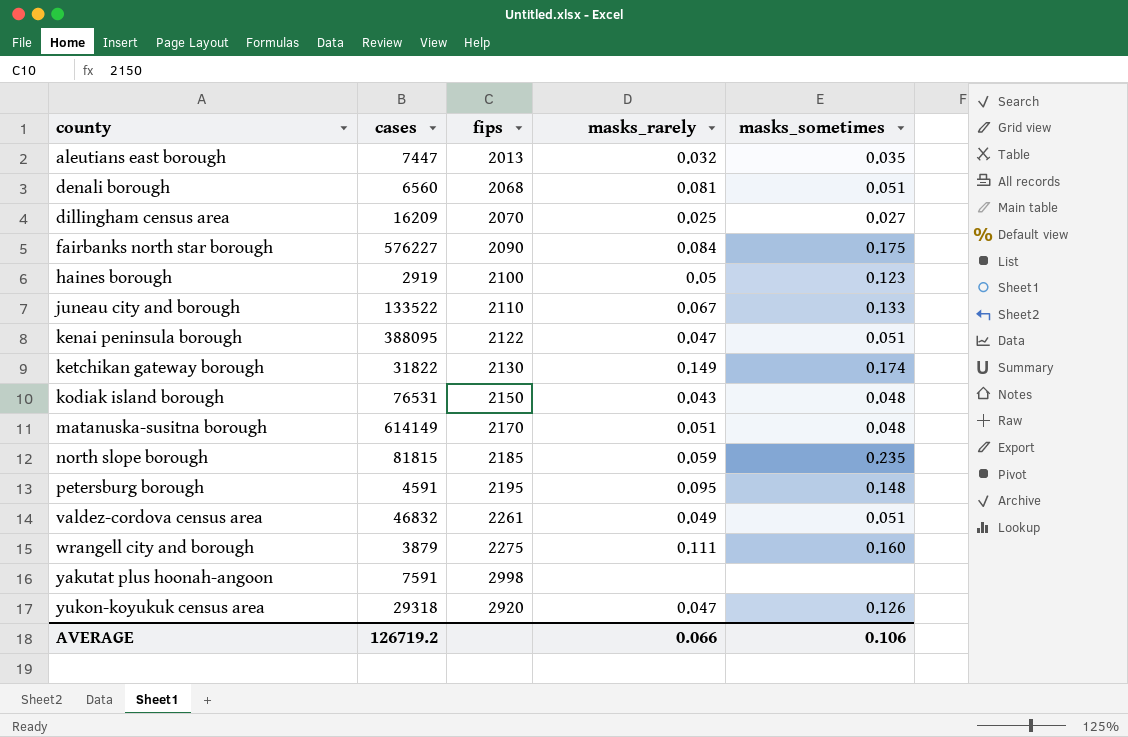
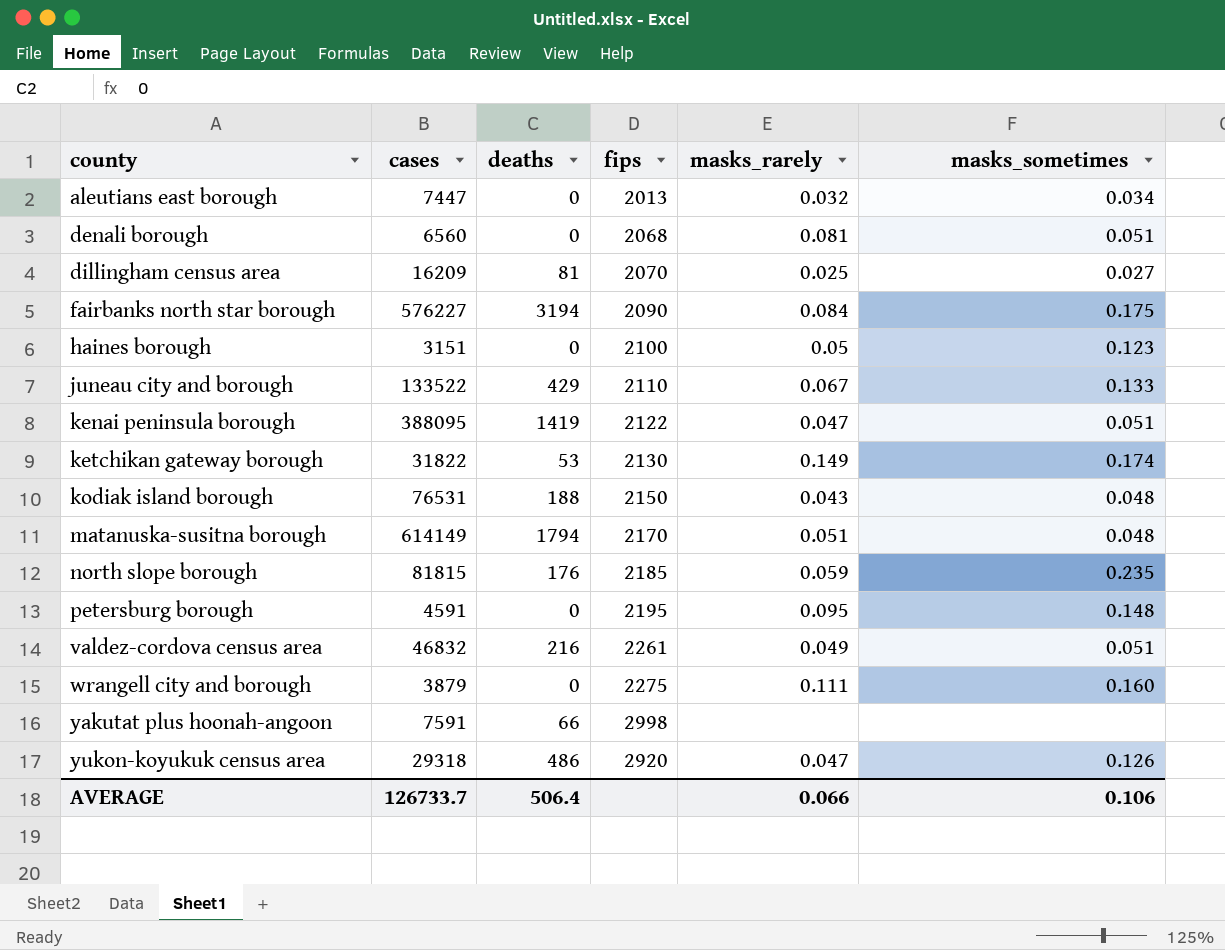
column deaths | position: none -> 3
aleutians east borough | masks_sometimes: 0.035 -> 0.034
haines borough | cases: 2919 -> 3151
AVERAGE | cases: 126719.2 -> 126733.7

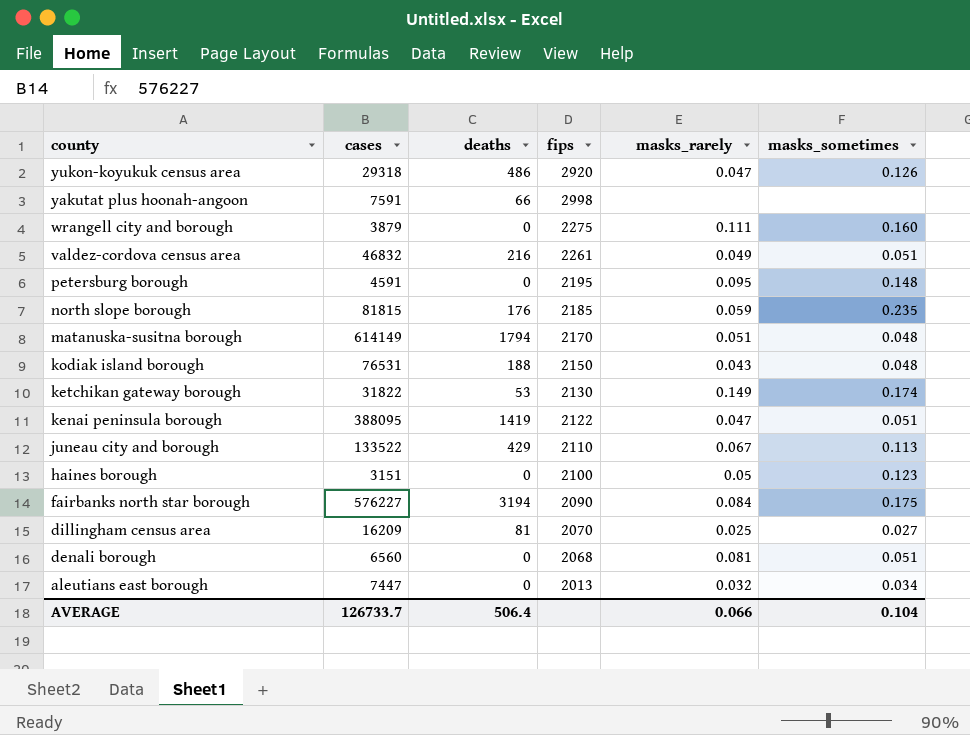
row order: county ascending -> county descending
juneau city and borough | masks_sometimes: 0.133 -> 0.113
AVERAGE | masks_sometimes: 0.106 -> 0.104

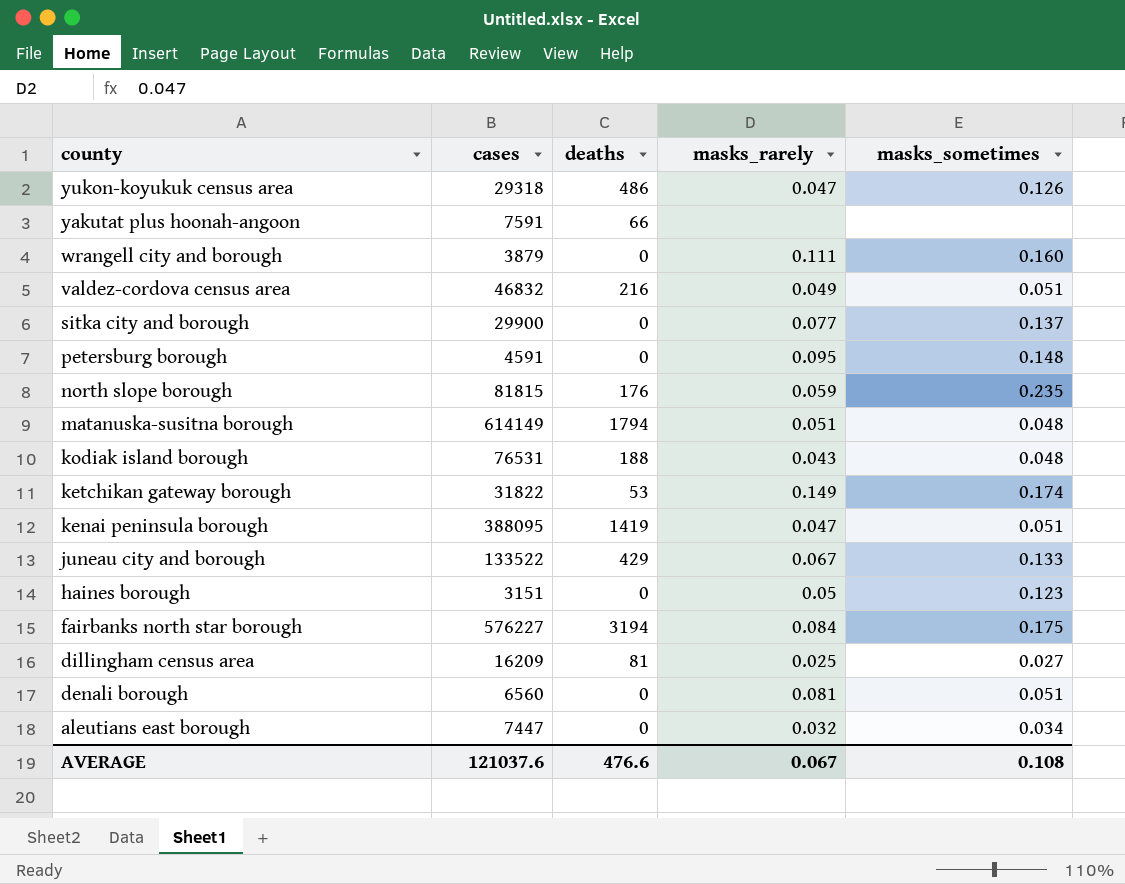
column fips | position: 4 -> none
row sitka city and borough: none -> 29900 | 0 | 0.077 | 0.137
juneau city and borough | masks_sometimes: 0.113 -> 0.133
AVERAGE | cases: 126733.7 -> 121037.6
AVERAGE | deaths: 506.4 -> 476.6
AVERAGE | masks_rarely: 0.066 -> 0.067
AVERAGE | masks_sometimes: 0.104 -> 0.108

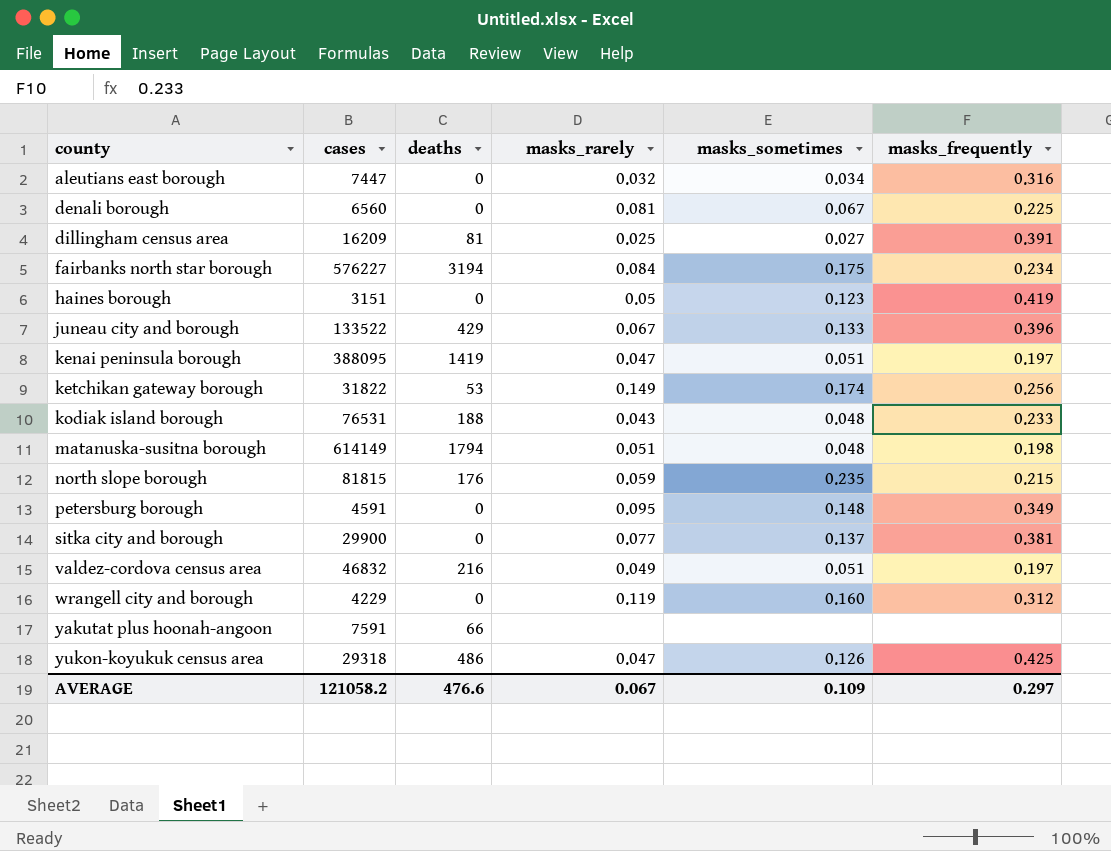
row order: county descending -> county ascending
column masks_frequently | position: none -> 6
denali borough | masks_sometimes: 0.051 -> 0.067
wrangell city and borough | cases: 3879 -> 4229
wrangell city and borough | masks_rarely: 0.111 -> 0.119
AVERAGE | cases: 121037.6 -> 121058.2
AVERAGE | masks_sometimes: 0.108 -> 0.109

